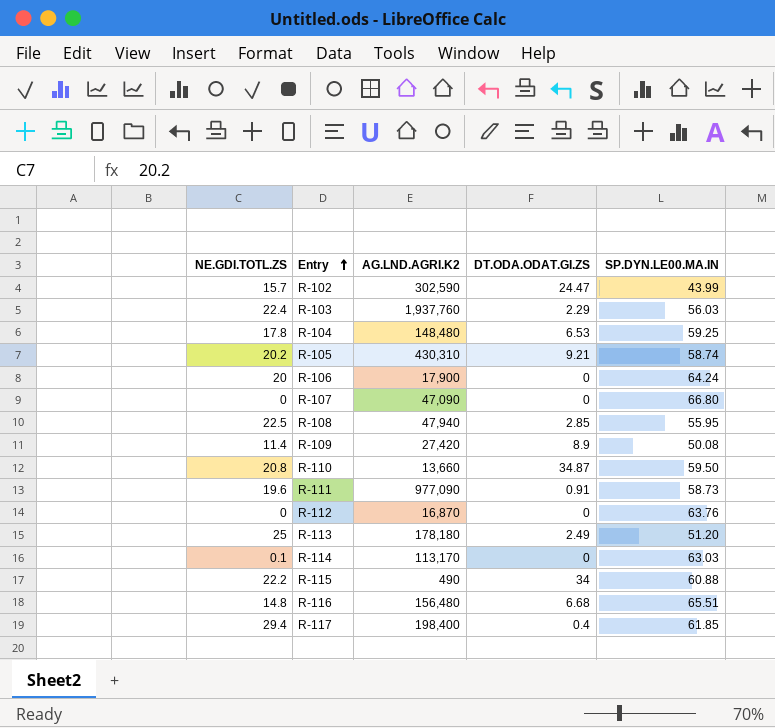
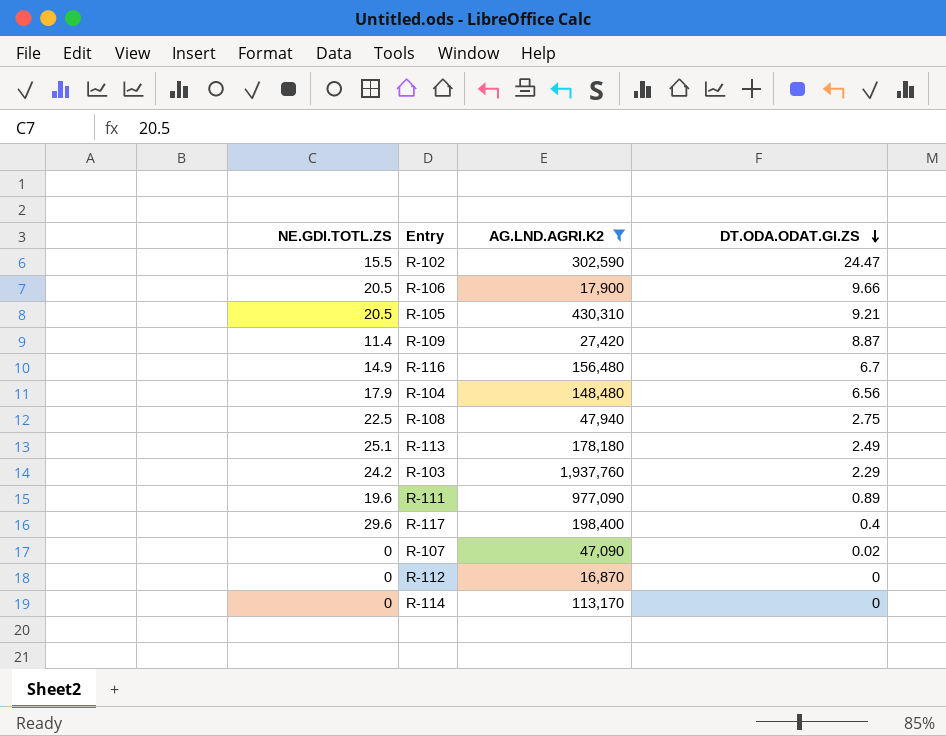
filter: none -> AG.LND.AGRI.K2 >= 16,870
row order: Entry ascending -> DT.ODA.ODAT.GI.ZS descending
column SP.DYN.LE00.MA.IN | position: 5 -> none
R-102 | NE.GDI.TOTL.ZS: 15.7 -> 15.5
R-106 | NE.GDI.TOTL.ZS: 20 -> 20.5
R-106 | DT.ODA.ODAT.GI.ZS: 0 -> 9.66
R-105 | NE.GDI.TOTL.ZS: 20.2 -> 20.5
R-109 | DT.ODA.ODAT.GI.ZS: 8.9 -> 8.87
R-116 | NE.GDI.TOTL.ZS: 14.8 -> 14.9
R-116 | DT.ODA.ODAT.GI.ZS: 6.68 -> 6.7
R-104 | NE.GDI.TOTL.ZS: 17.8 -> 17.9
R-104 | DT.ODA.ODAT.GI.ZS: 6.53 -> 6.56
R-108 | DT.ODA.ODAT.GI.ZS: 2.85 -> 2.75
R-113 | NE.GDI.TOTL.ZS: 25 -> 25.1
R-103 | NE.GDI.TOTL.ZS: 22.4 -> 24.2
R-111 | DT.ODA.ODAT.GI.ZS: 0.91 -> 0.89
R-117 | NE.GDI.TOTL.ZS: 29.4 -> 29.6
R-107 | DT.ODA.ODAT.GI.ZS: 0 -> 0.02
R-114 | NE.GDI.TOTL.ZS: 0.1 -> 0

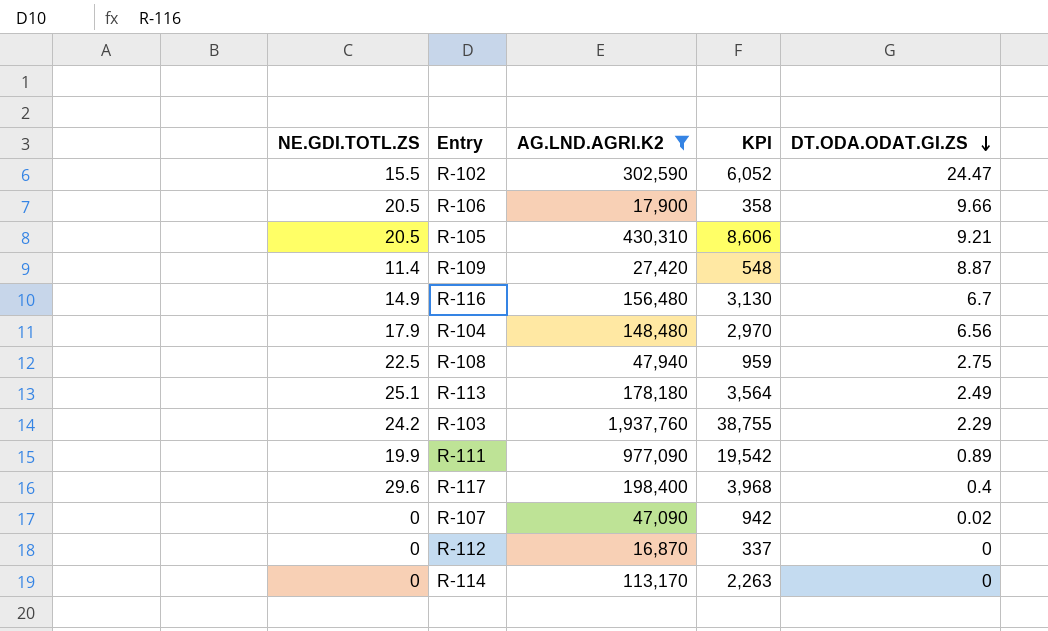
column KPI | formula: none -> [AG.LND.AGRI.K2] * 0.02
R-111 | NE.GDI.TOTL.ZS: 19.6 -> 19.9

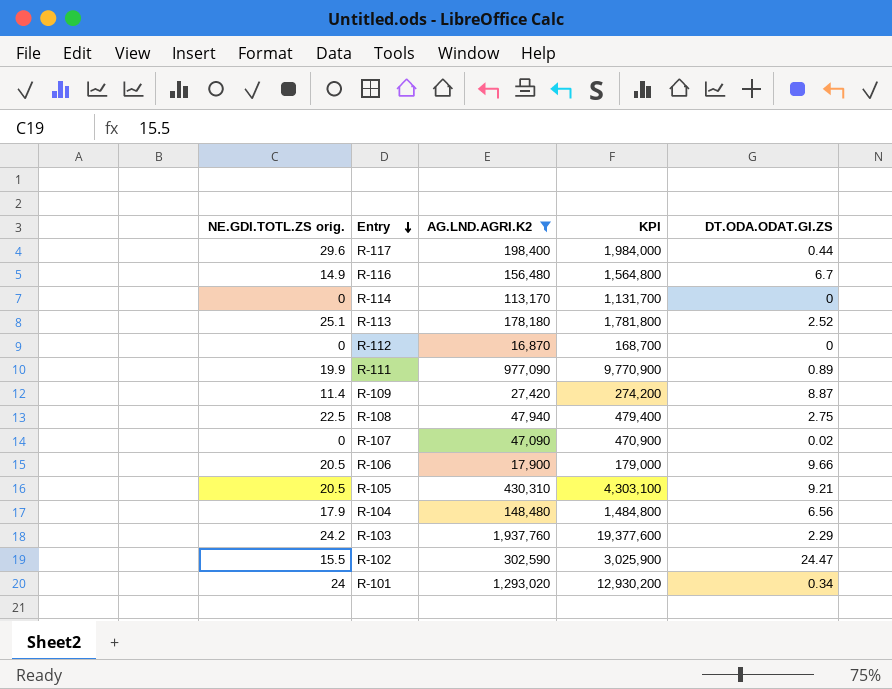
row order: DT.ODA.ODAT.GI.ZS descending -> Entry descending
column name: NE.GDI.TOTL.ZS -> NE.GDI.TOTL.ZS orig.
column KPI | formula: [AG.LND.AGRI.K2] * 0.02 -> [AG.LND.AGRI.K2] * 10
R-117 | DT.ODA.ODAT.GI.ZS: 0.4 -> 0.44
R-113 | DT.ODA.ODAT.GI.ZS: 2.49 -> 2.52
row R-101: none -> 24 | 1,293,020 | 12,930,200 | 0.34

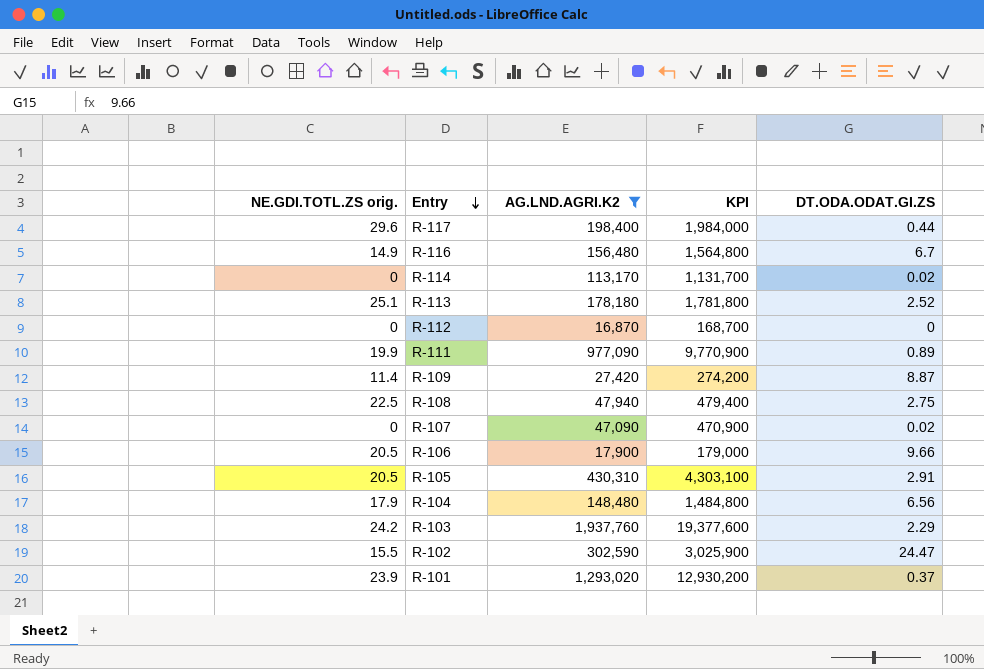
R-114 | DT.ODA.ODAT.GI.ZS: 0 -> 0.02
R-105 | DT.ODA.ODAT.GI.ZS: 9.21 -> 2.91
R-101 | NE.GDI.TOTL.ZS orig.: 24 -> 23.9
R-101 | DT.ODA.ODAT.GI.ZS: 0.34 -> 0.37

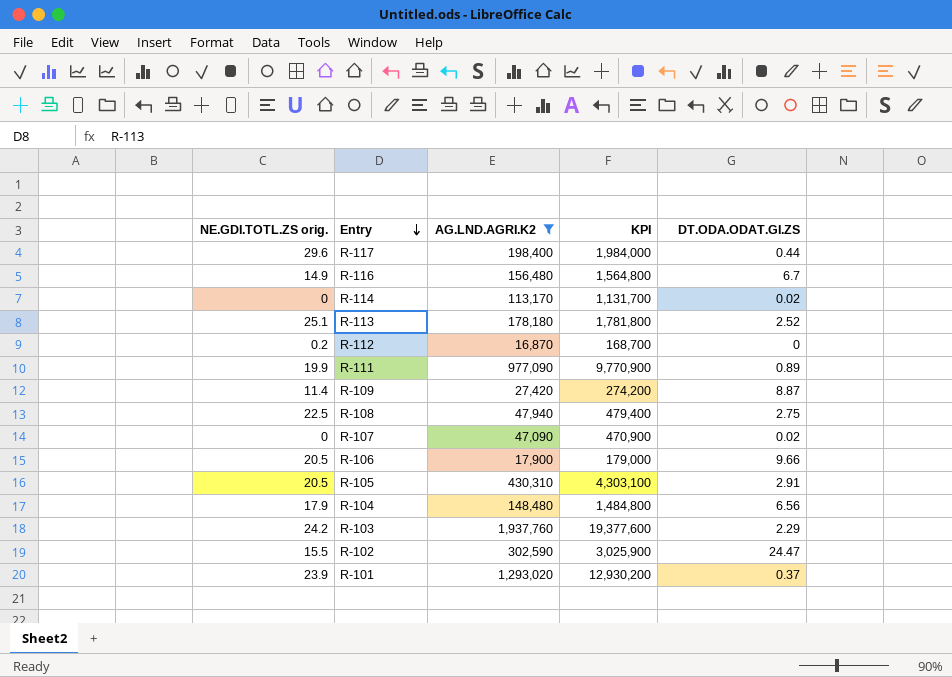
R-112 | NE.GDI.TOTL.ZS orig.: 0 -> 0.2

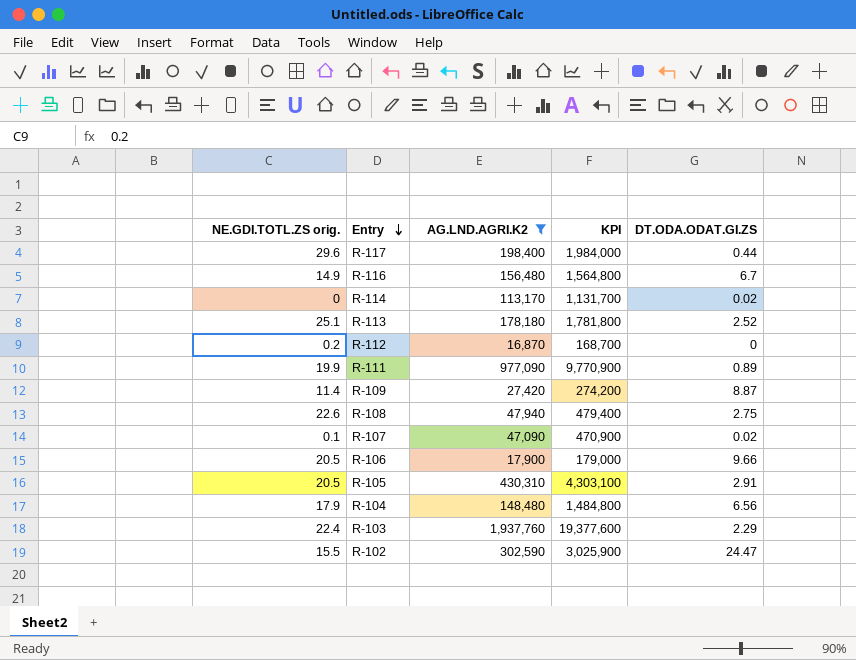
row R-101: 23.9 | 1,293,020 | 12,930,200 | 0.37 -> none
R-108 | NE.GDI.TOTL.ZS orig.: 22.5 -> 22.6
R-107 | NE.GDI.TOTL.ZS orig.: 0 -> 0.1
R-103 | NE.GDI.TOTL.ZS orig.: 24.2 -> 22.4

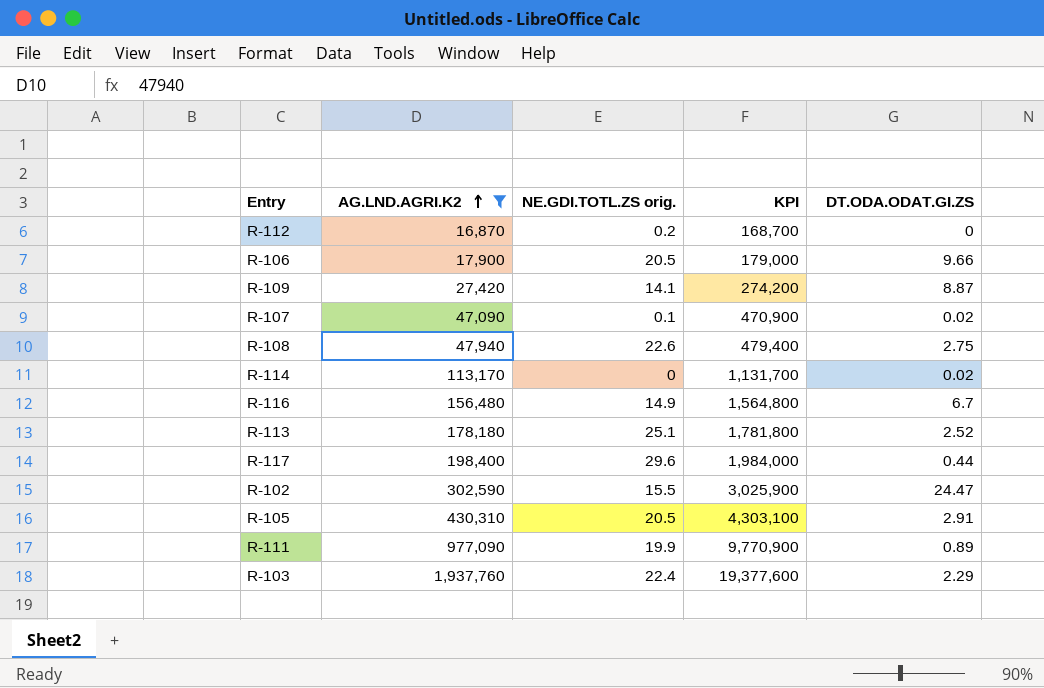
row order: Entry descending -> AG.LND.AGRI.K2 ascending
column NE.GDI.TOTL.ZS orig. | position: 1 -> 3
row R-104: 17.9 | 148,480 | 1,484,800 | 6.56 -> none
R-109 | NE.GDI.TOTL.ZS orig.: 11.4 -> 14.1

